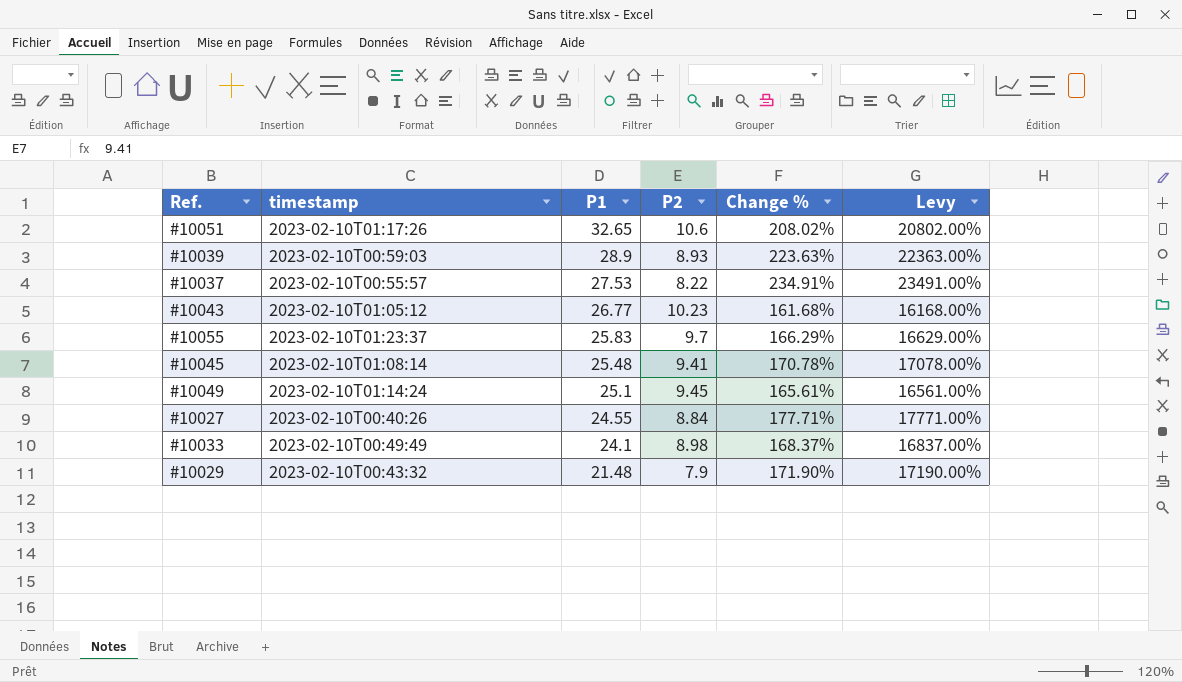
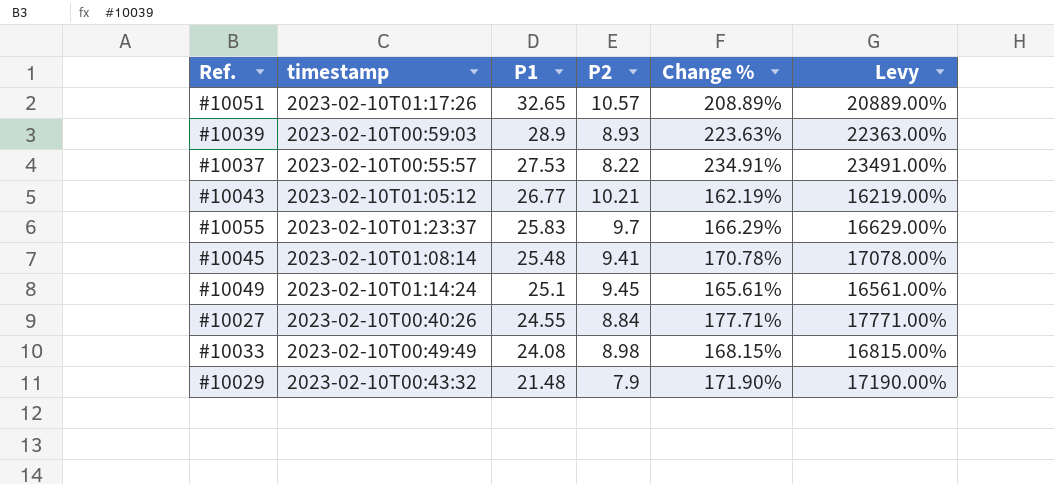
#10051 | P2: 10.6 -> 10.57
#10051 | Change %: 208.02% -> 208.89%
#10051 | Levy: 20802.00% -> 20889.00%
#10043 | P2: 10.23 -> 10.21
#10043 | Change %: 161.68% -> 162.19%
#10043 | Levy: 16168.00% -> 16219.00%
#10033 | P1: 24.1 -> 24.08
#10033 | Change %: 168.37% -> 168.15%
#10033 | Levy: 16837.00% -> 16815.00%

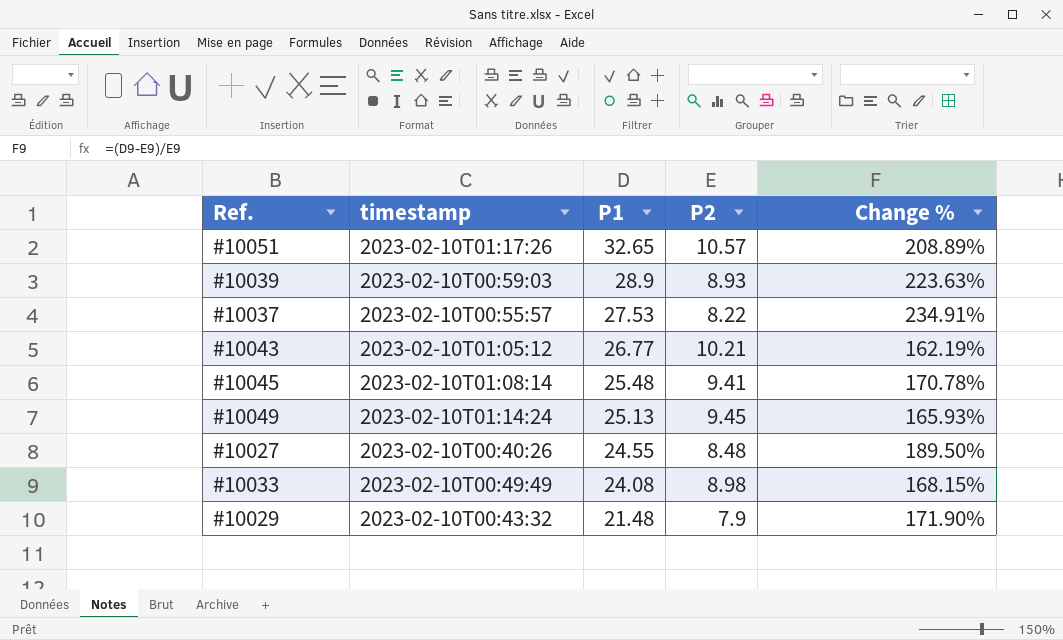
column Levy | formula: [Change %] * 100 -> none
row #10055: 2023-02-10T01:23:37 | 25.83 | 9.7 | 166.29% | 16629.00% -> none
#10049 | P1: 25.1 -> 25.13
#10049 | Change %: 165.61% -> 165.93%
#10027 | P2: 8.84 -> 8.48
#10027 | Change %: 177.71% -> 189.50%

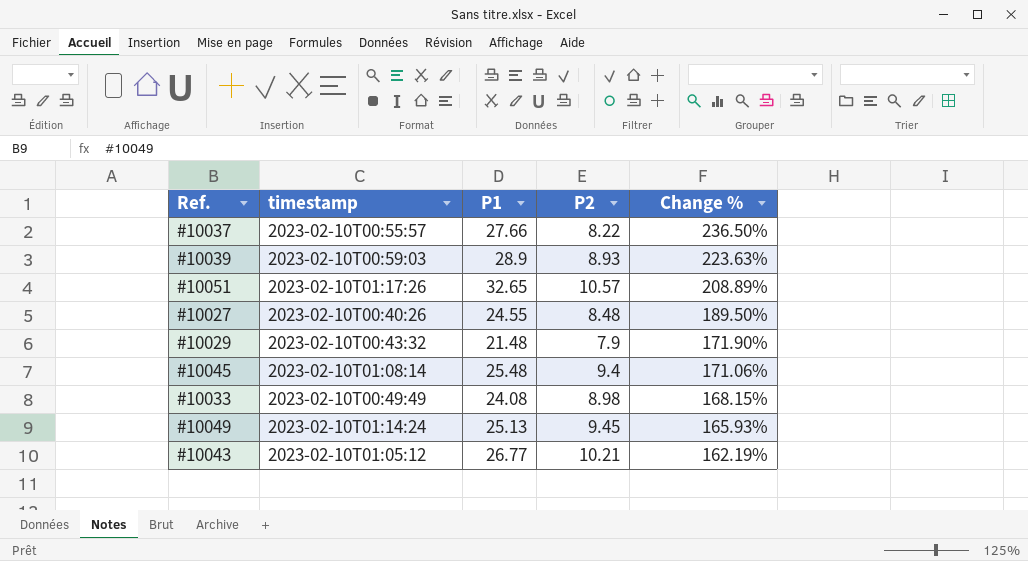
row order: P1 descending -> Change % descending
#10037 | P1: 27.53 -> 27.66
#10037 | Change %: 234.91% -> 236.50%
#10045 | P2: 9.41 -> 9.4
#10045 | Change %: 170.78% -> 171.06%

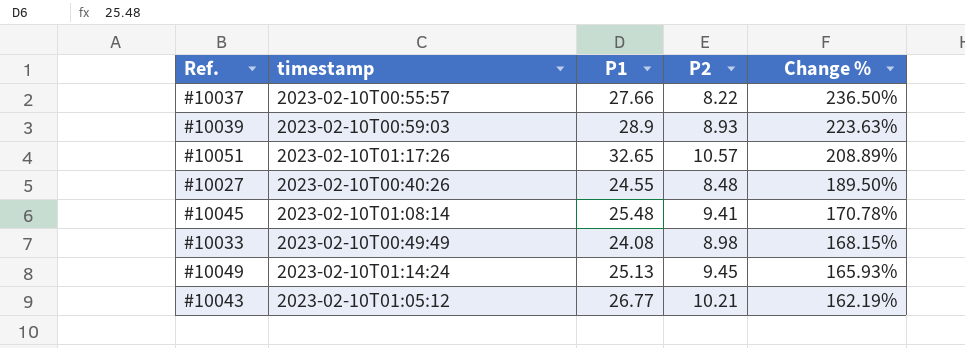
row #10029: 2023-02-10T00:43:32 | 21.48 | 7.9 | 171.90% -> none
#10045 | P2: 9.4 -> 9.41
#10045 | Change %: 171.06% -> 170.78%

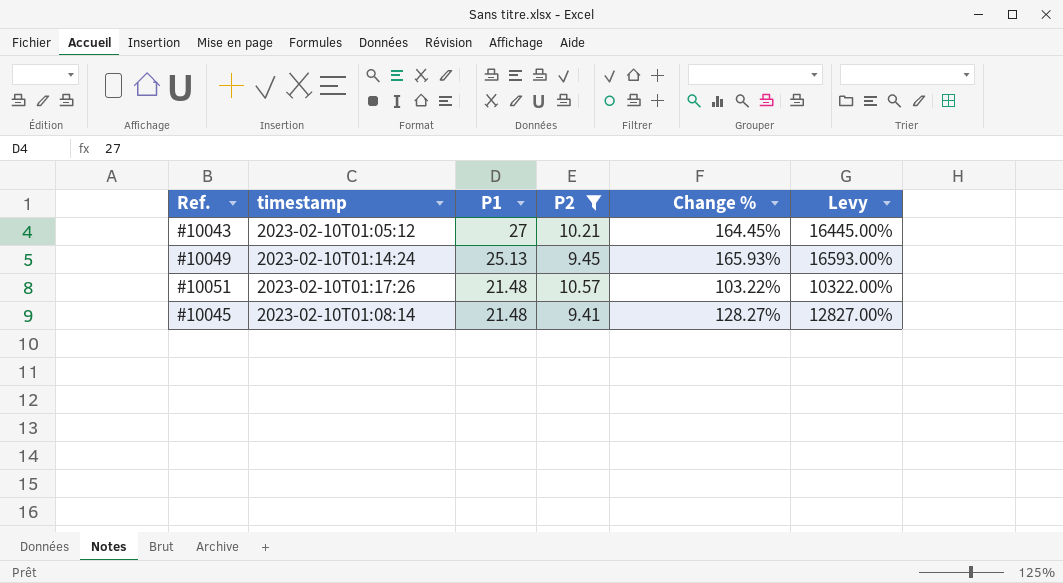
filter: none -> P2 >= 9.41
row order: Change % descending -> P1 descending
column Levy | formula: none -> [Change %] * 100
#10043 | P1: 26.77 -> 27
#10043 | Change %: 162.19% -> 164.45%
#10051 | P1: 32.65 -> 21.48
#10051 | Change %: 208.89% -> 103.22%
#10045 | P1: 25.48 -> 21.48
#10045 | Change %: 170.78% -> 128.27%

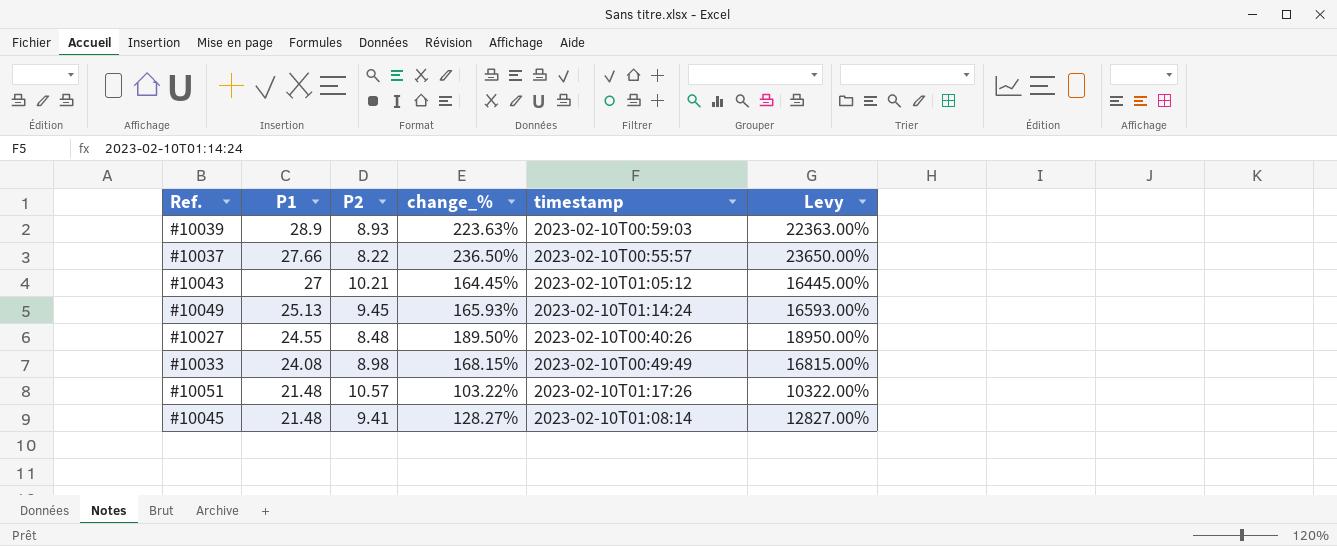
filter: P2 >= 9.41 -> none
column name: Change % -> change_%
column timestamp | position: 2 -> 5

